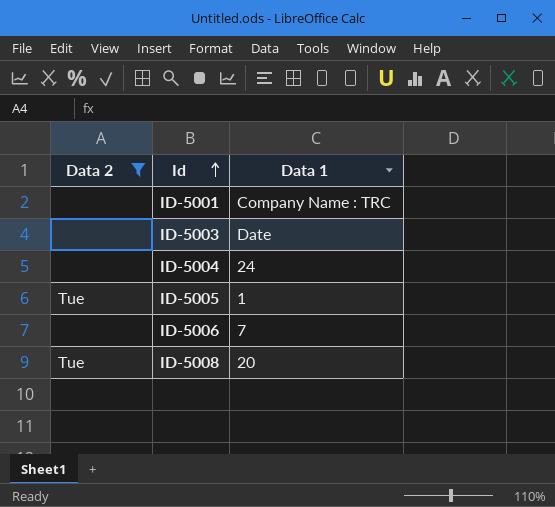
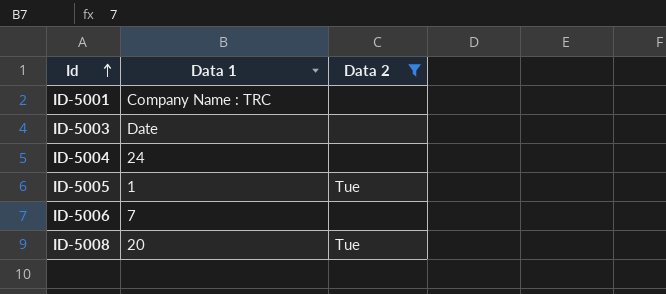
column Data 2 | position: 1 -> 3

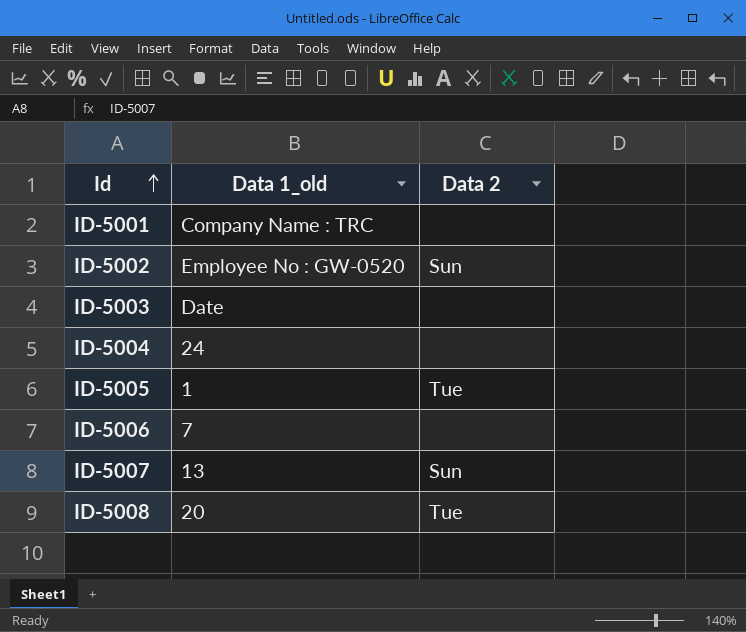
filter: Data 2 != Sun -> none
column name: Data 1 -> Data 1_old

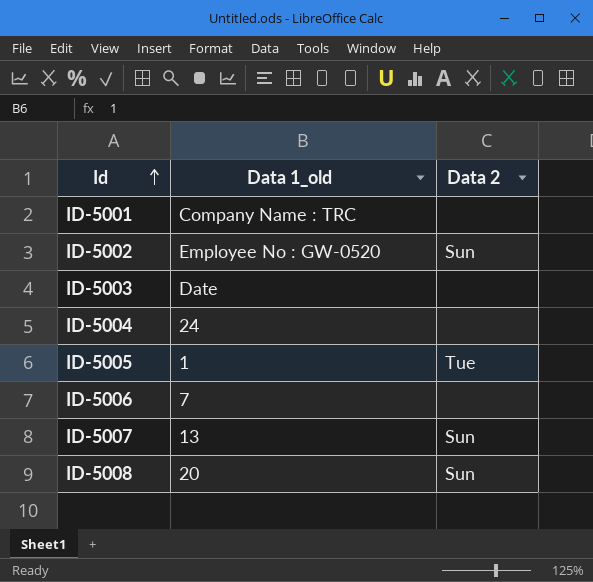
ID-5008 | Data 2: Tue -> Sun

